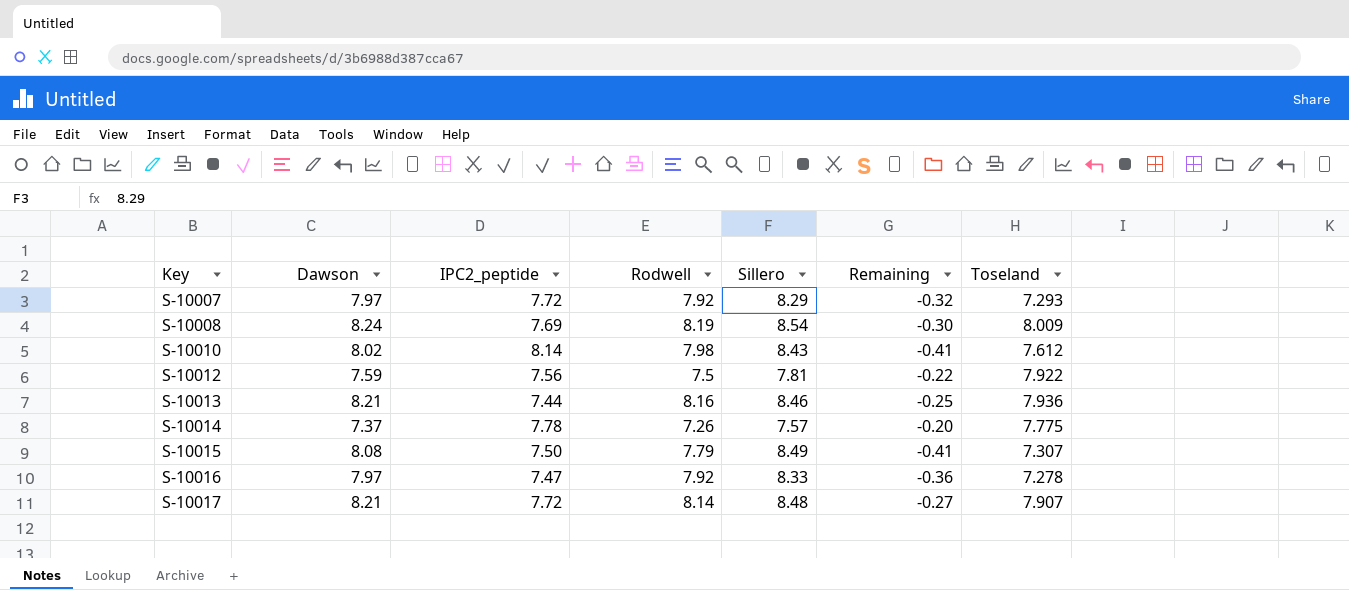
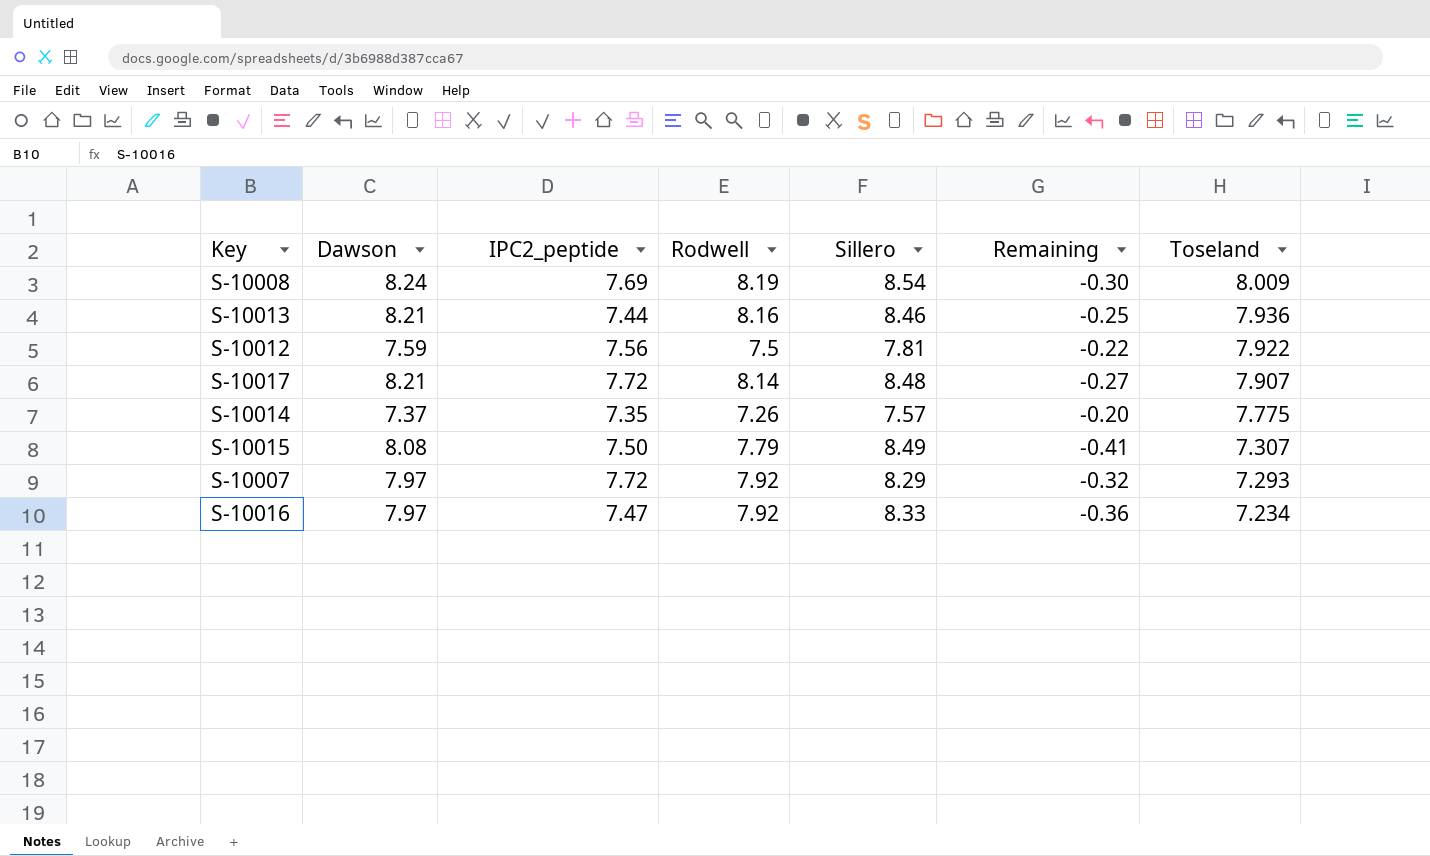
row order: Key ascending -> Toseland descending
row S-10010: 8.02 | 8.14 | 7.98 | 8.43 | -0.41 | 7.612 -> none
S-10014 | IPC2_peptide: 7.78 -> 7.35
S-10016 | Toseland: 7.278 -> 7.234

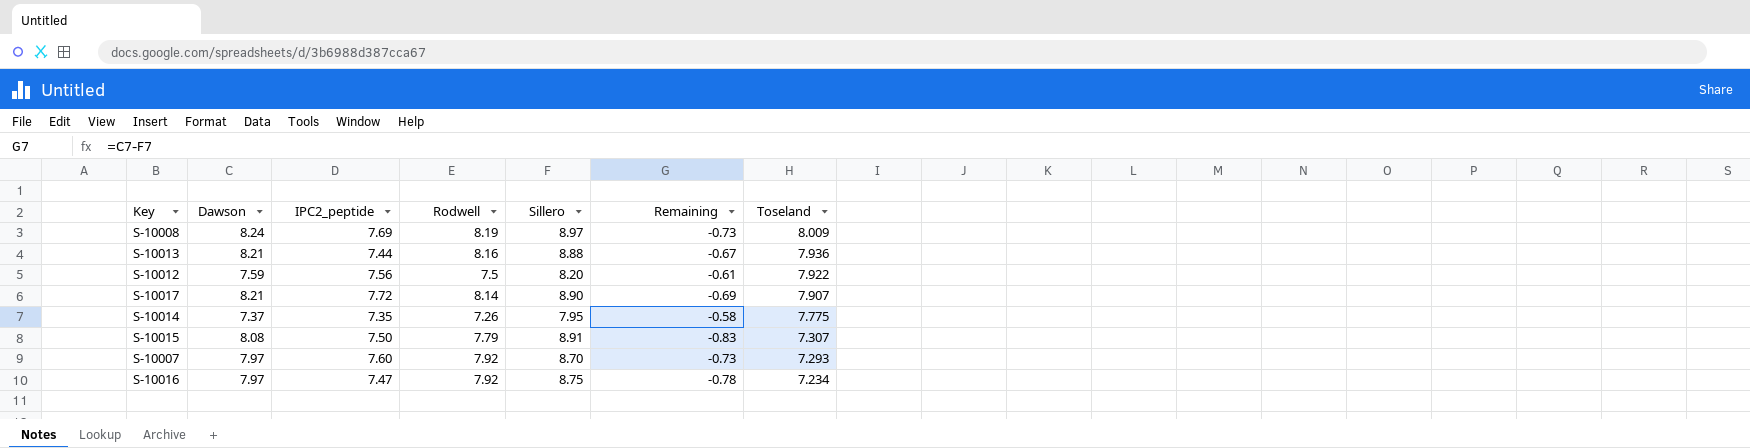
S-10008 | Sillero: 8.54 -> 8.97
S-10008 | Remaining: -0.30 -> -0.73
S-10013 | Sillero: 8.46 -> 8.88
S-10013 | Remaining: -0.25 -> -0.67
S-10012 | Sillero: 7.81 -> 8.20
S-10012 | Remaining: -0.22 -> -0.61
S-10017 | Sillero: 8.48 -> 8.90
S-10017 | Remaining: -0.27 -> -0.69
S-10014 | Sillero: 7.57 -> 7.95
S-10014 | Remaining: -0.20 -> -0.58
S-10015 | Sillero: 8.49 -> 8.91
S-10015 | Remaining: -0.41 -> -0.83
S-10007 | IPC2_peptide: 7.72 -> 7.60
S-10007 | Sillero: 8.29 -> 8.70
S-10007 | Remaining: -0.32 -> -0.73
S-10016 | Sillero: 8.33 -> 8.75
S-10016 | Remaining: -0.36 -> -0.78

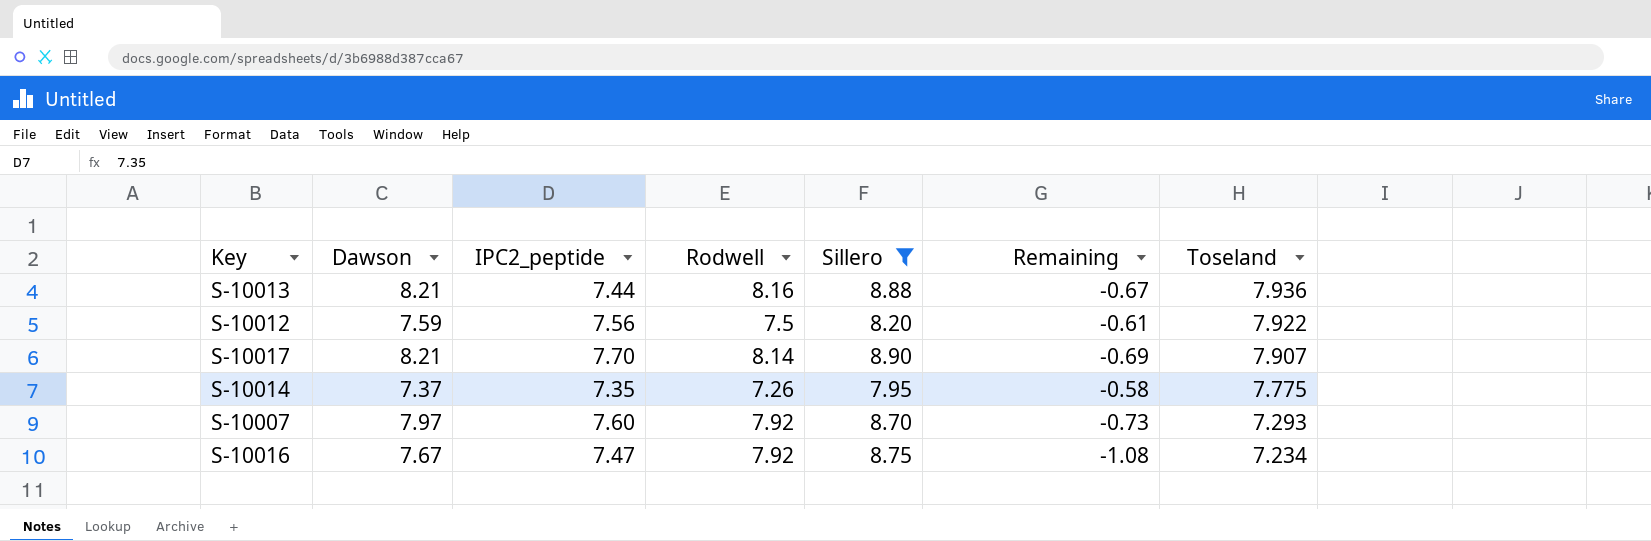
filter: none -> Sillero <= 8.90
S-10017 | IPC2_peptide: 7.72 -> 7.70
S-10016 | Dawson: 7.97 -> 7.67
S-10016 | Remaining: -0.78 -> -1.08

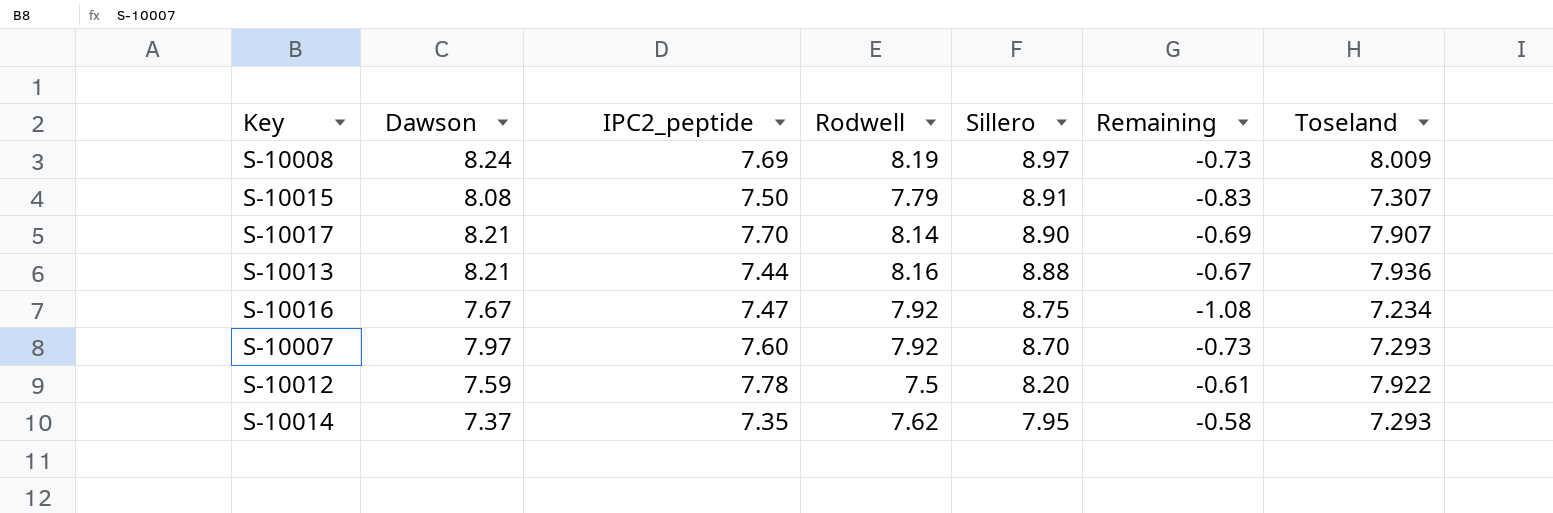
filter: Sillero <= 8.90 -> none
row order: Toseland descending -> Sillero descending
S-10012 | IPC2_peptide: 7.56 -> 7.78
S-10014 | Rodwell: 7.26 -> 7.62
S-10014 | Toseland: 7.775 -> 7.293

